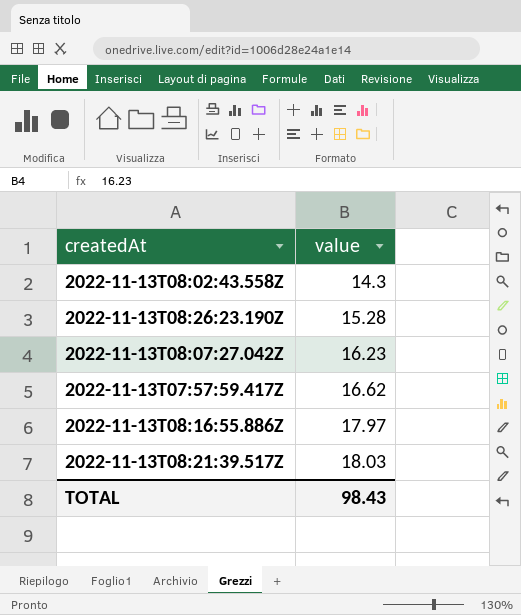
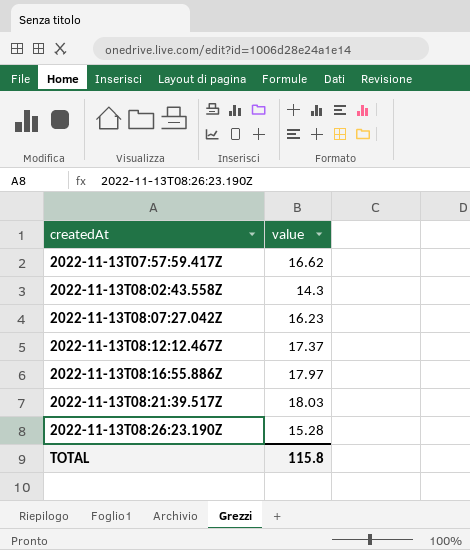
row order: value ascending -> createdAt ascending
row 2022-11-13T08:12:12.467Z: none -> 17.37
TOTAL | value: 98.43 -> 115.8

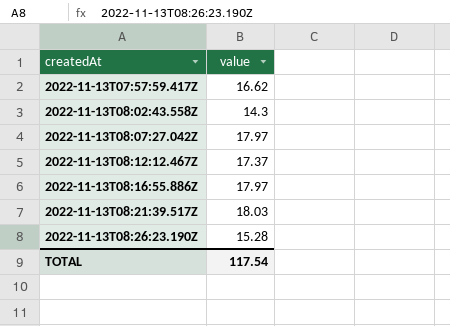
2022-11-13T08:07:27.042Z | value: 16.23 -> 17.97
TOTAL | value: 115.8 -> 117.54

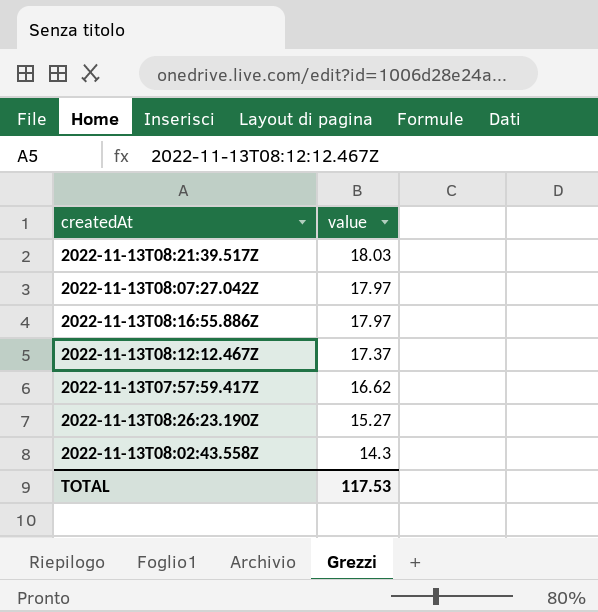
row order: createdAt ascending -> value descending
2022-11-13T08:26:23.190Z | value: 15.28 -> 15.27
TOTAL | value: 117.54 -> 117.53

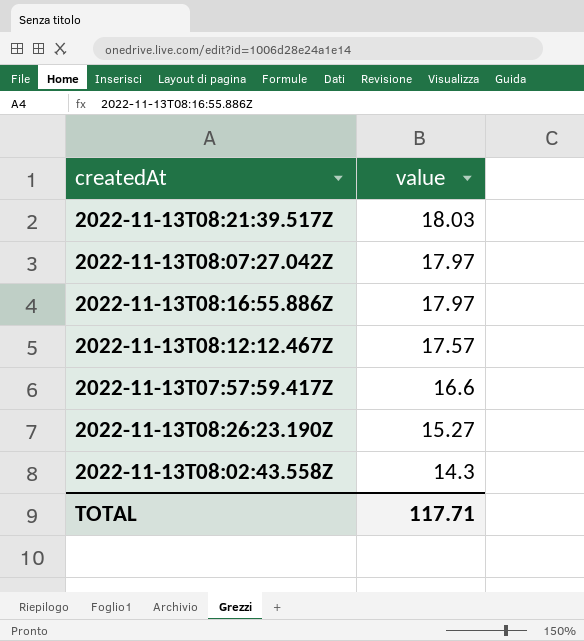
2022-11-13T08:12:12.467Z | value: 17.37 -> 17.57
2022-11-13T07:57:59.417Z | value: 16.62 -> 16.6
TOTAL | value: 117.53 -> 117.71

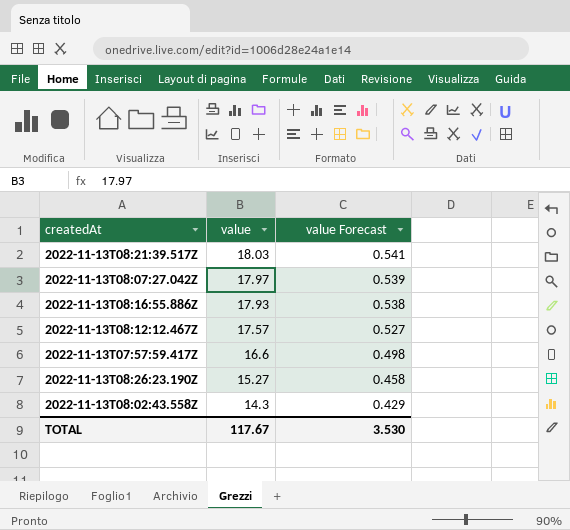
column value Forecast | formula: none -> [value] * 0.03
2022-11-13T08:16:55.886Z | value: 17.97 -> 17.93
TOTAL | value: 117.71 -> 117.67

